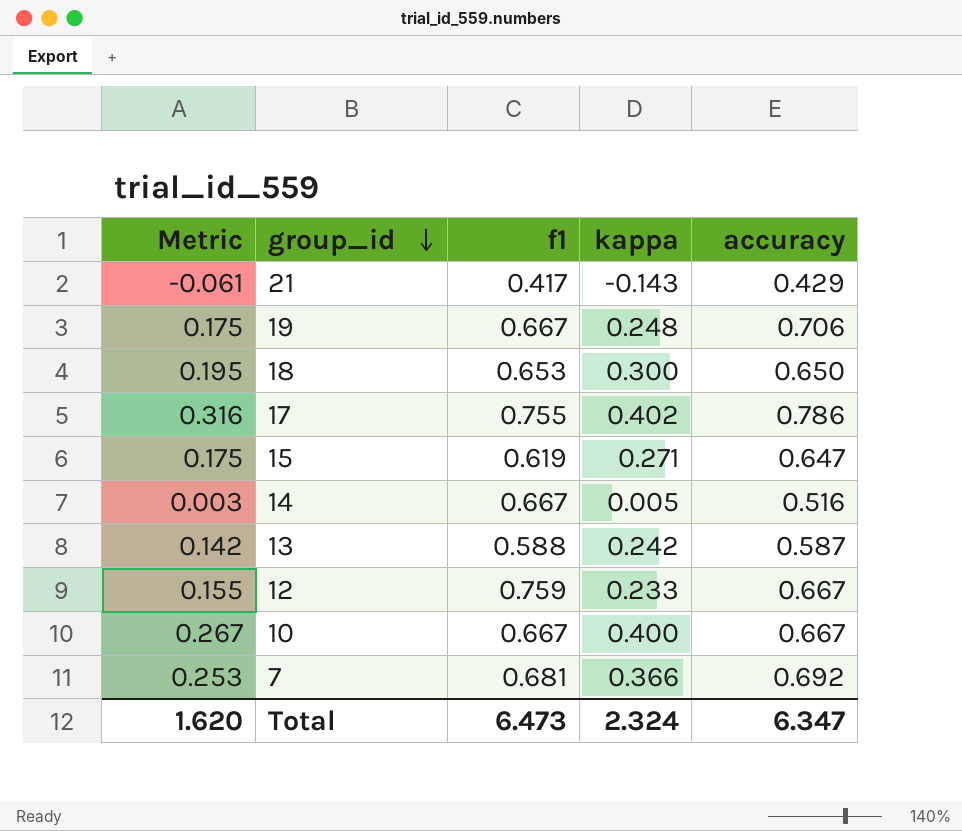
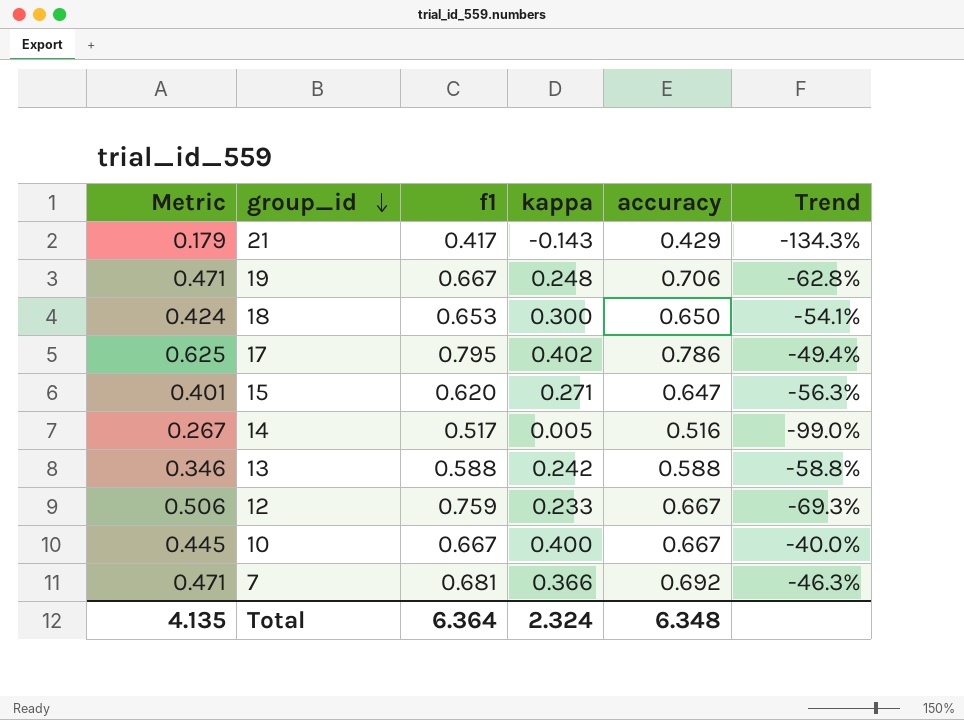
column Metric | formula: [kappa] * [accuracy] -> [f1] * [accuracy]
column Trend | formula: none -> ([kappa] - [f1]) / [f1]
17 | f1: 0.755 -> 0.795
15 | f1: 0.619 -> 0.620
14 | f1: 0.667 -> 0.517
13 | accuracy: 0.587 -> 0.588
Total | Metric: 1.620 -> 4.135
Total | f1: 6.473 -> 6.364
Total | accuracy: 6.347 -> 6.348

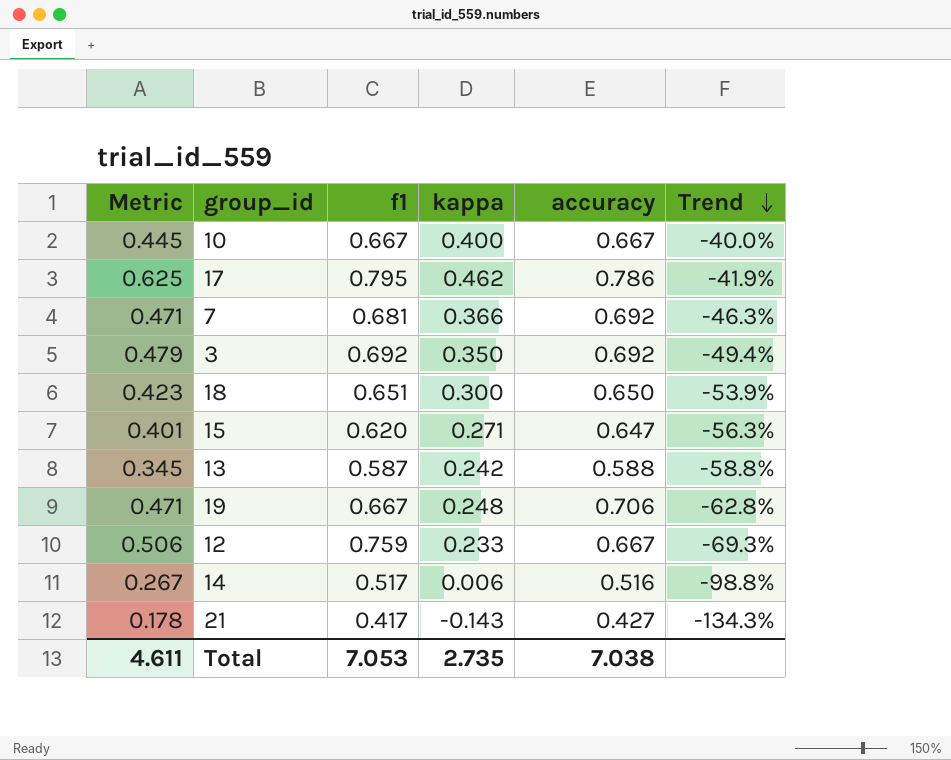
row order: group_id descending -> Trend descending
17 | kappa: 0.402 -> 0.462
17 | Trend: -49.4% -> -41.9%
row 3: none -> 0.479 | 0.692 | 0.350 | 0.692 | -49.4%
18 | Metric: 0.424 -> 0.423
18 | f1: 0.653 -> 0.651
18 | Trend: -54.1% -> -53.9%
13 | Metric: 0.346 -> 0.345
13 | f1: 0.588 -> 0.587
14 | kappa: 0.005 -> 0.006
14 | Trend: -99.0% -> -98.8%
21 | Metric: 0.179 -> 0.178
21 | accuracy: 0.429 -> 0.427
Total | Metric: 4.135 -> 4.611
Total | f1: 6.364 -> 7.053
Total | kappa: 2.324 -> 2.735
Total | accuracy: 6.348 -> 7.038

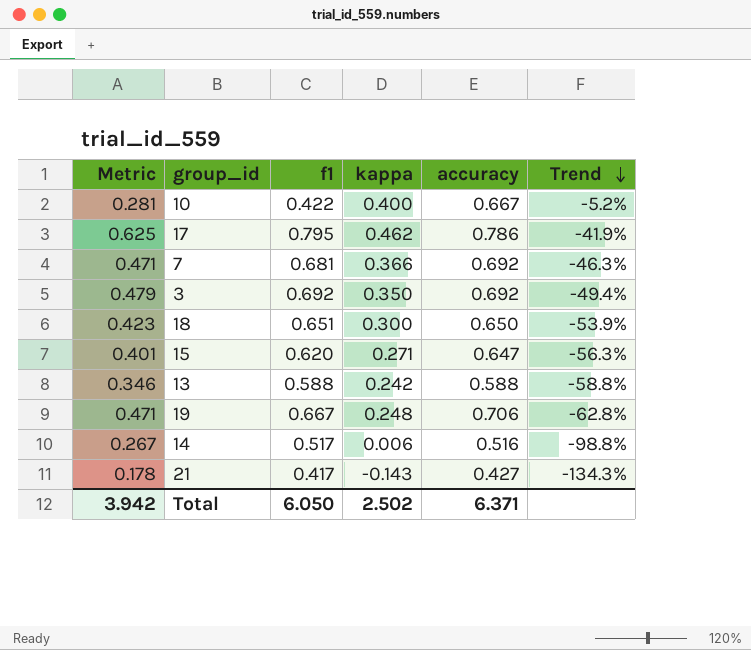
row 12: 0.506 | 0.759 | 0.233 | 0.667 | -69.3% -> none
10 | Metric: 0.445 -> 0.281
10 | f1: 0.667 -> 0.422
10 | Trend: -40.0% -> -5.2%
13 | Metric: 0.345 -> 0.346
13 | f1: 0.587 -> 0.588
Total | Metric: 4.611 -> 3.942
Total | f1: 7.053 -> 6.050
Total | kappa: 2.735 -> 2.502
Total | accuracy: 7.038 -> 6.371

